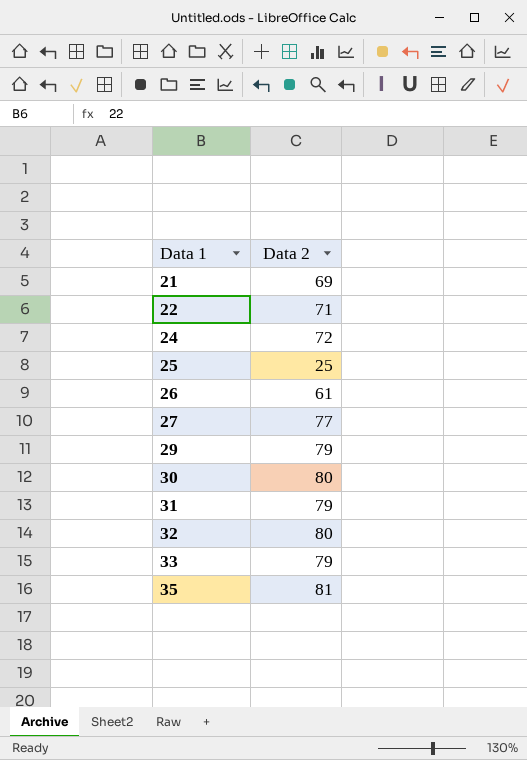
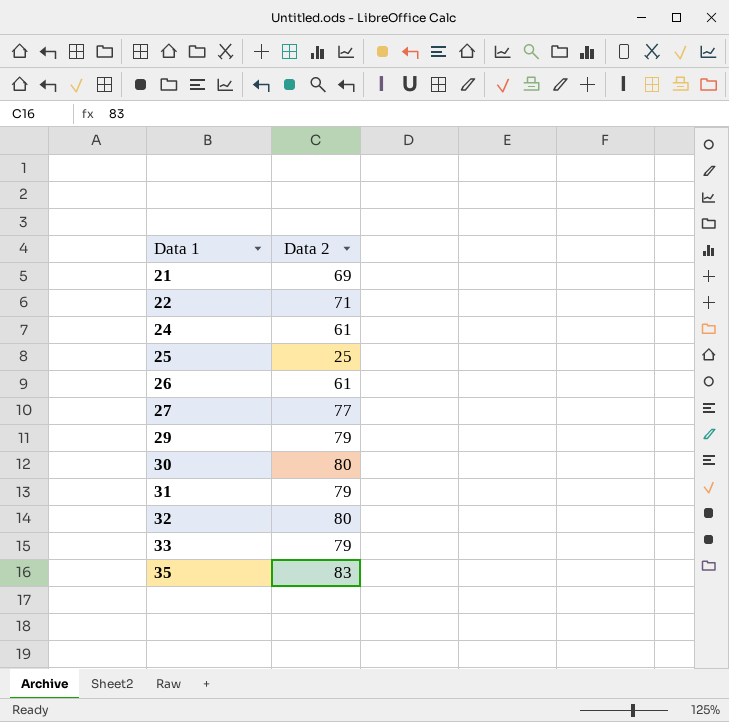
24 | Data 2: 72 -> 61
35 | Data 2: 81 -> 83

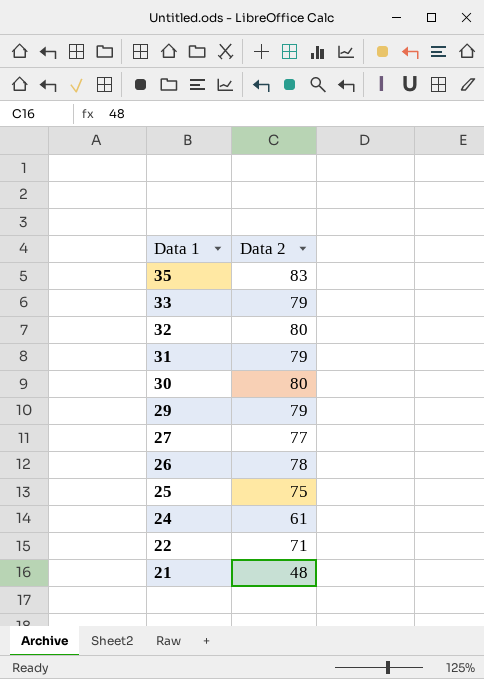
row order: Data 1 ascending -> Data 1 descending
26 | Data 2: 61 -> 78
25 | Data 2: 25 -> 75
21 | Data 2: 69 -> 48

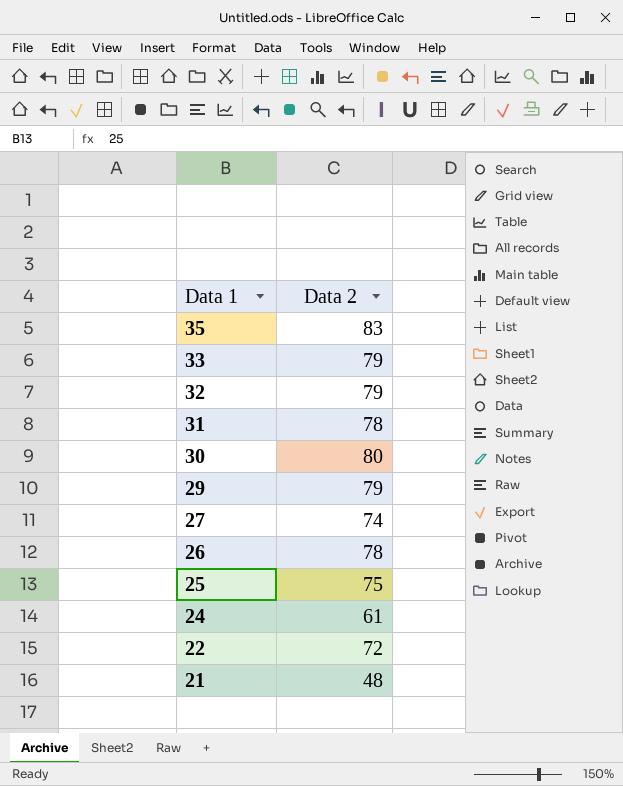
32 | Data 2: 80 -> 79
31 | Data 2: 79 -> 78
27 | Data 2: 77 -> 74
22 | Data 2: 71 -> 72

